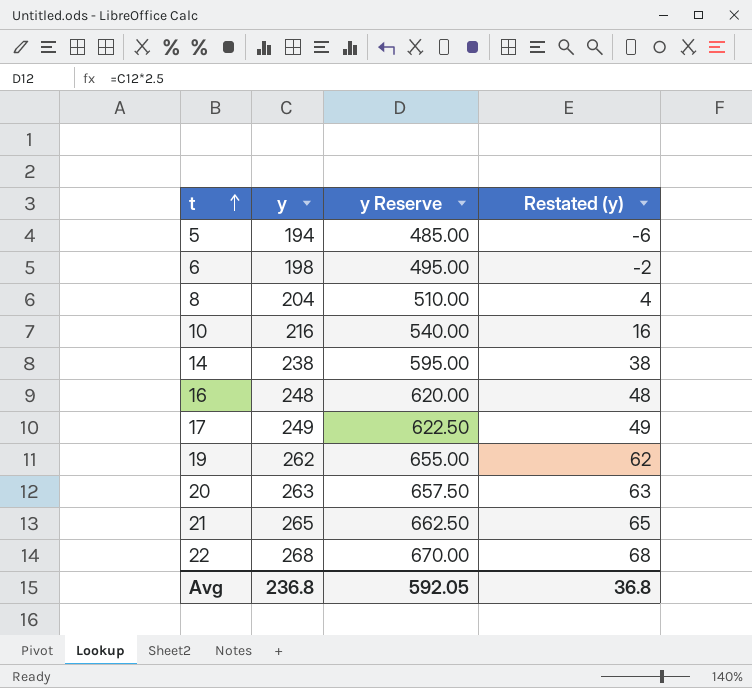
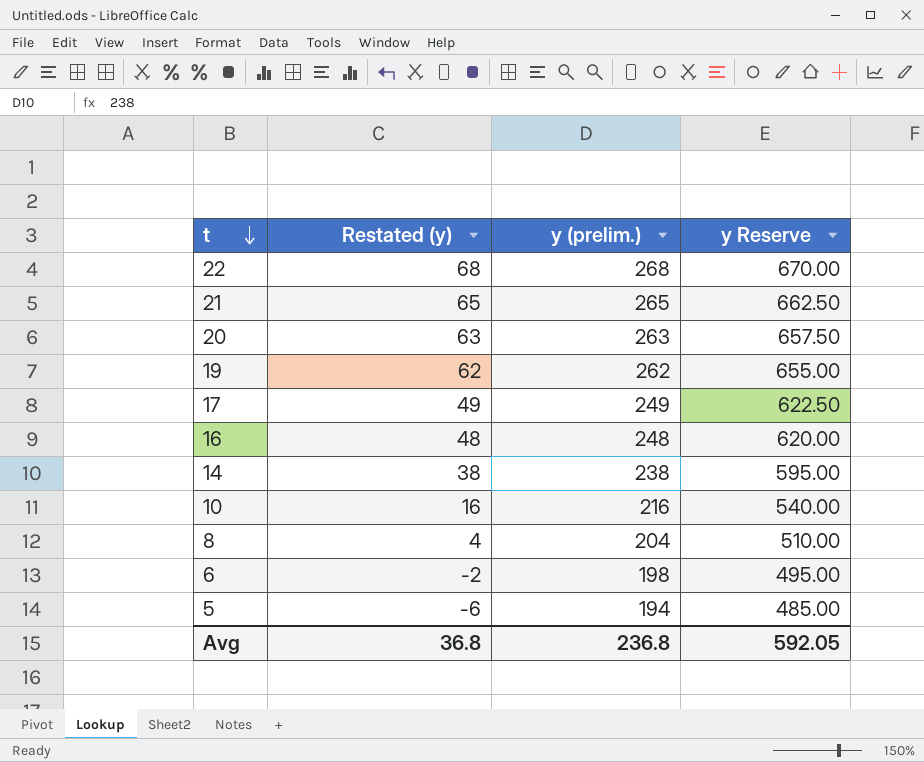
row order: t ascending -> t descending
column Restated (y) | position: 4 -> 2
column name: y -> y (prelim.)

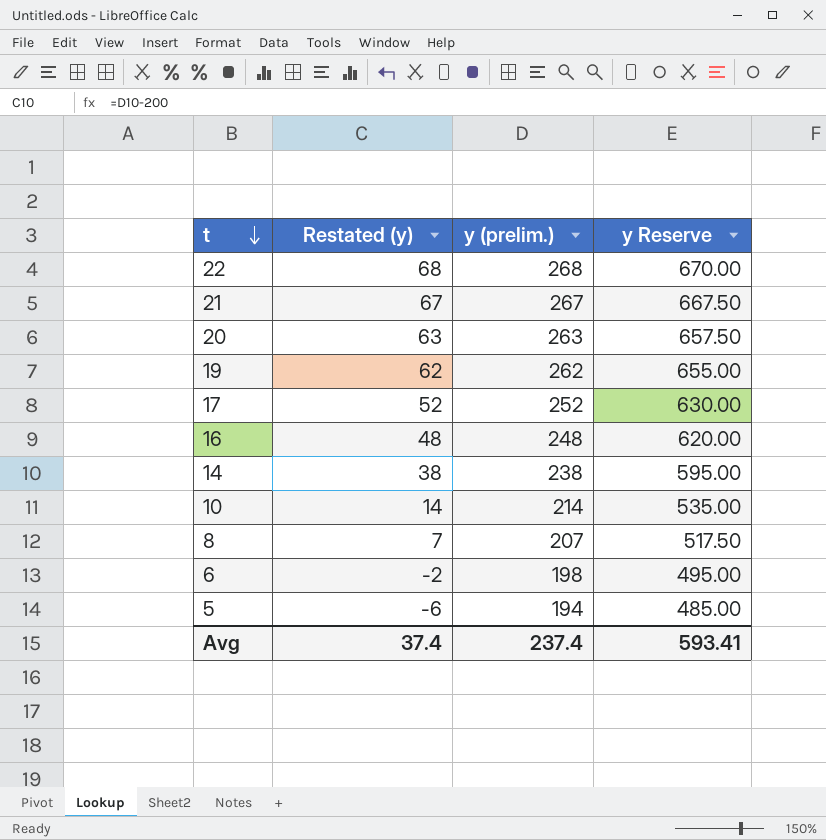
21 | Restated (y): 65 -> 67
21 | y (prelim.): 265 -> 267
21 | y Reserve: 662.50 -> 667.50
17 | Restated (y): 49 -> 52
17 | y (prelim.): 249 -> 252
17 | y Reserve: 622.50 -> 630.00
10 | Restated (y): 16 -> 14
10 | y (prelim.): 216 -> 214
10 | y Reserve: 540.00 -> 535.00
8 | Restated (y): 4 -> 7
8 | y (prelim.): 204 -> 207
8 | y Reserve: 510.00 -> 517.50
Avg | Restated (y): 36.8 -> 37.4
Avg | y (prelim.): 236.8 -> 237.4
Avg | y Reserve: 592.05 -> 593.41

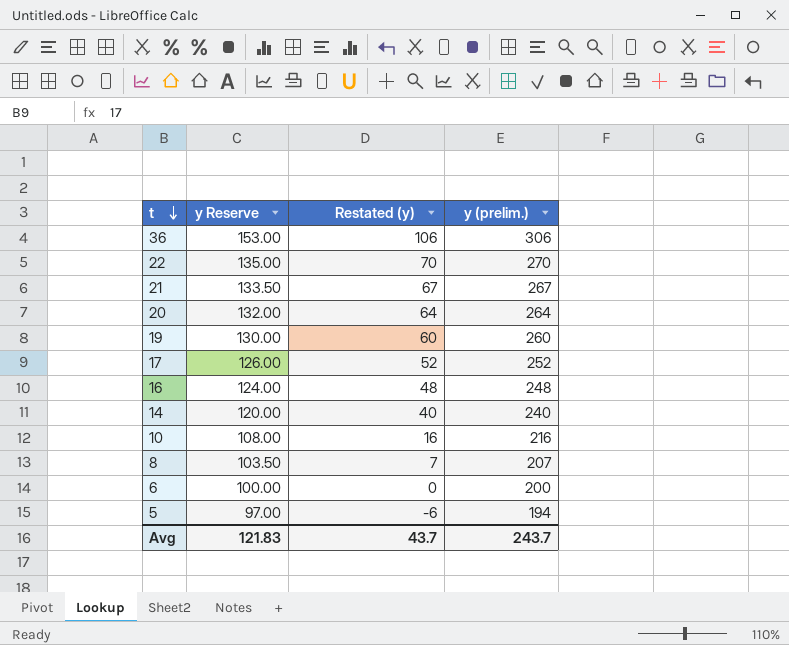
column y Reserve | formula: [y (prelim.)] * 2.5 -> [y (prelim.)] * 0.5
column y Reserve | position: 4 -> 2
row 36: none -> 153.00 | 106 | 306
22 | Restated (y): 68 -> 70
22 | y (prelim.): 268 -> 270
20 | Restated (y): 63 -> 64
20 | y (prelim.): 263 -> 264
19 | Restated (y): 62 -> 60
19 | y (prelim.): 262 -> 260
14 | Restated (y): 38 -> 40
14 | y (prelim.): 238 -> 240
10 | Restated (y): 14 -> 16
10 | y (prelim.): 214 -> 216
6 | Restated (y): -2 -> 0
6 | y (prelim.): 198 -> 200
Avg | y Reserve: 593.41 -> 121.83
Avg | Restated (y): 37.4 -> 43.7
Avg | y (prelim.): 237.4 -> 243.7

